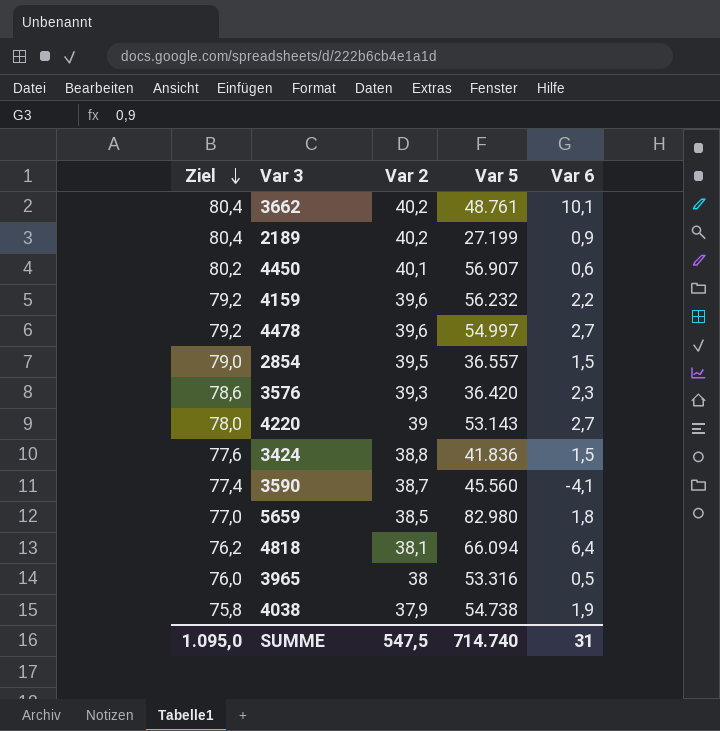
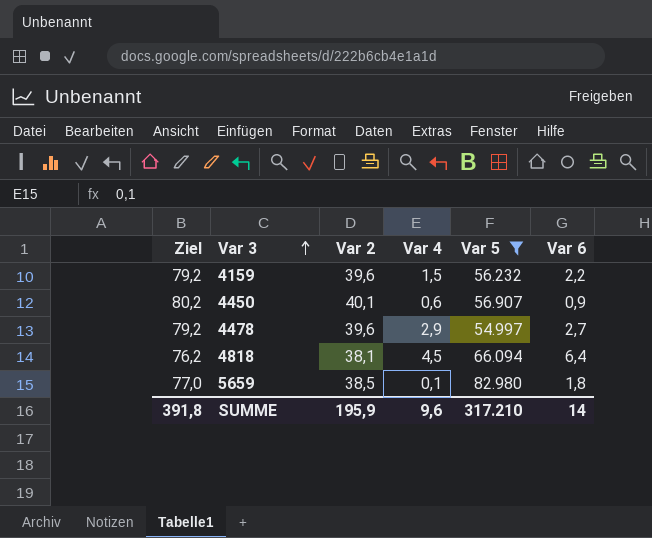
filter: none -> Var 5 >= 54.997
row order: Ziel descending -> Var 3 ascending
column Var 4 | position: none -> 4
4450 | Var 6: 0,6 -> 0,9
SUMME | Ziel: 1.095,0 -> 391,8
SUMME | Var 2: 547,5 -> 195,9
SUMME | Var 5: 714.740 -> 317.210
SUMME | Var 6: 31 -> 14

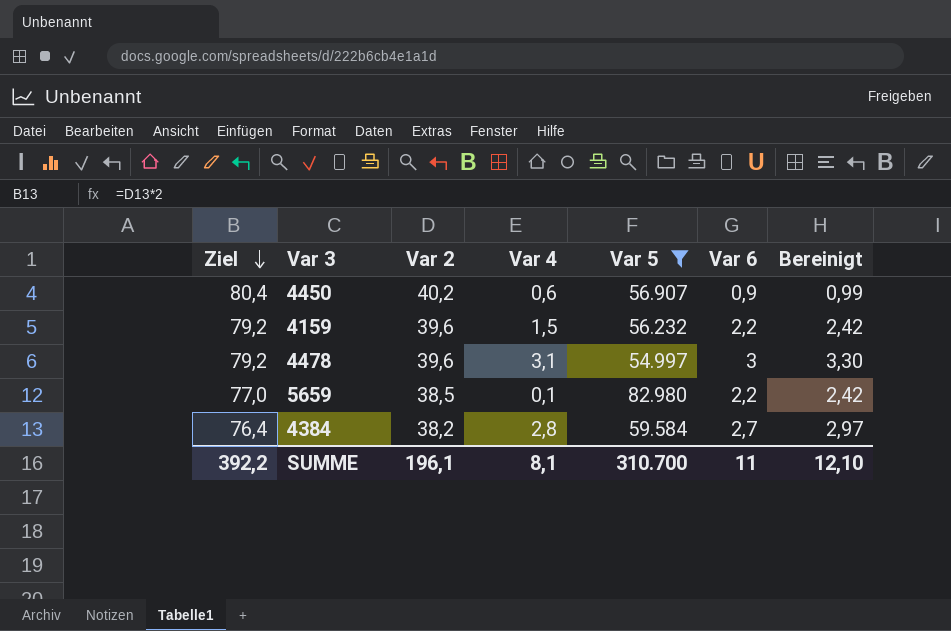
row order: Var 3 ascending -> Ziel descending
column Bereinigt | formula: none -> [Var 6] * 1,1
row 4818: 76,2 | 38,1 | 4,5 | 66.094 | 6,4 -> none
4450 | Ziel: 80,2 -> 80,4
4450 | Var 2: 40,1 -> 40,2
4478 | Var 4: 2,9 -> 3,1
4478 | Var 6: 2,7 -> 3
5659 | Var 6: 1,8 -> 2,2
row 4384: none -> 76,4 | 38,2 | 2,8 | 59.584 | 2,7 | 2,97
SUMME | Ziel: 391,8 -> 392,2
SUMME | Var 2: 195,9 -> 196,1
SUMME | Var 4: 9,6 -> 8,1
SUMME | Var 5: 317.210 -> 310.700
SUMME | Var 6: 14 -> 11

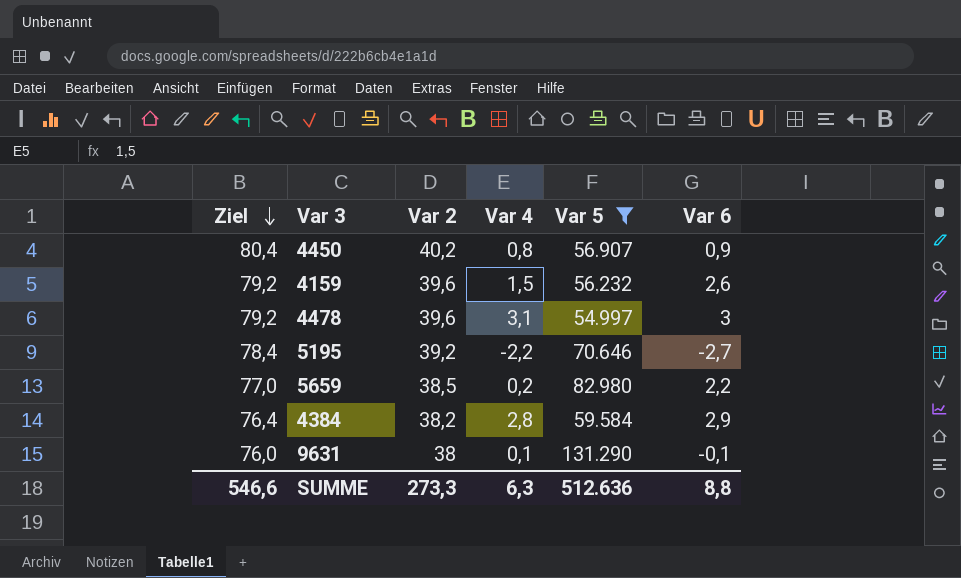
column Bereinigt | formula: [Var 6] * 1,1 -> none
4450 | Var 4: 0,6 -> 0,8
4159 | Var 6: 2,2 -> 2,6
row 5195: none -> 78,4 | 39,2 | -2,2 | 70.646 | -2,7
5659 | Var 4: 0,1 -> 0,2
4384 | Var 6: 2,7 -> 2,9
row 9631: none -> 76,0 | 38 | 0,1 | 131.290 | -0,1
SUMME | Ziel: 392,2 -> 546,6
SUMME | Var 2: 196,1 -> 273,3
SUMME | Var 4: 8,1 -> 6,3
SUMME | Var 5: 310.700 -> 512.636
SUMME | Var 6: 11 -> 8,8

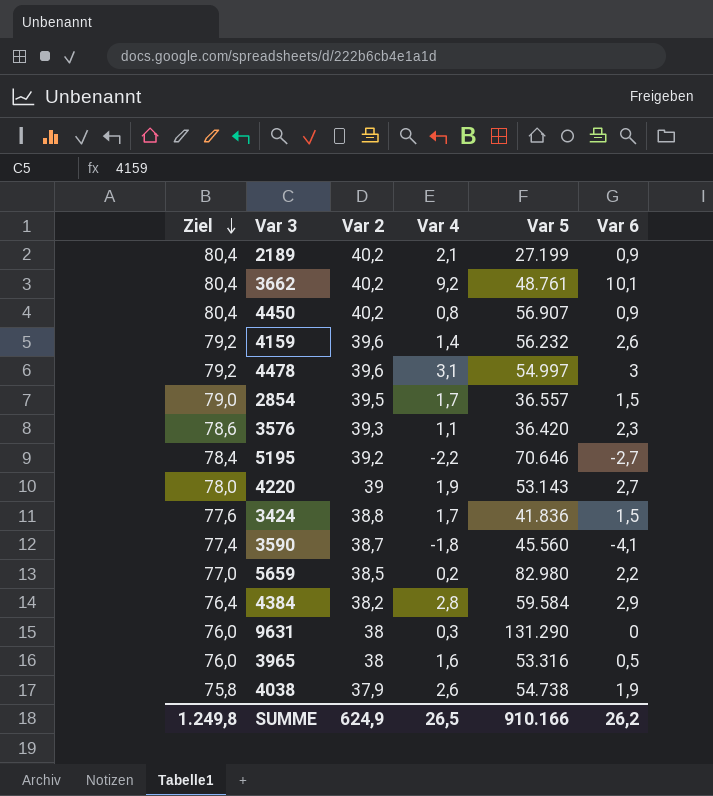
filter: Var 5 >= 54.997 -> none
4159 | Var 4: 1,5 -> 1,4
9631 | Var 4: 0,1 -> 0,3
9631 | Var 6: -0,1 -> 0
SUMME | Ziel: 546,6 -> 1.249,8
SUMME | Var 2: 273,3 -> 624,9
SUMME | Var 4: 6,3 -> 26,5
SUMME | Var 5: 512.636 -> 910.166
SUMME | Var 6: 8,8 -> 26,2

